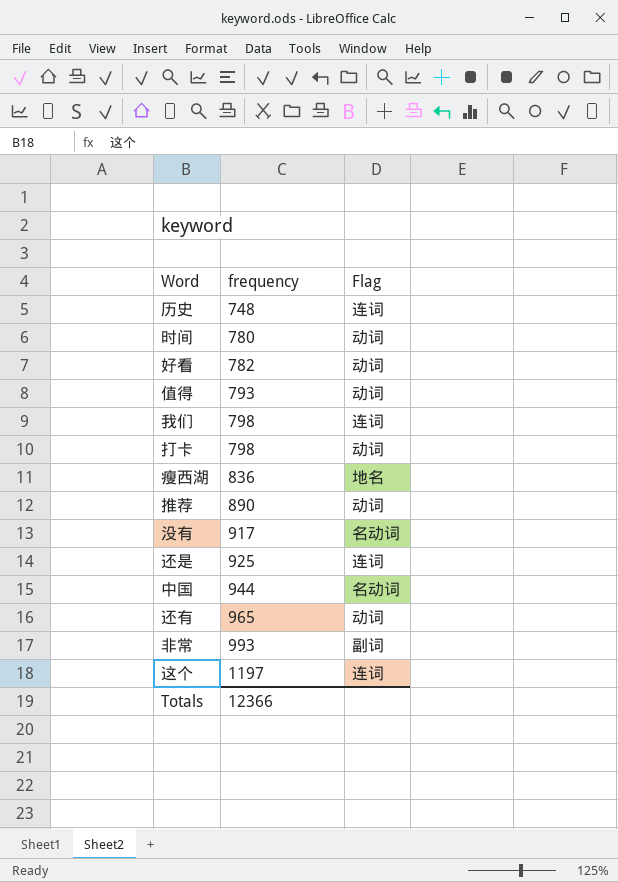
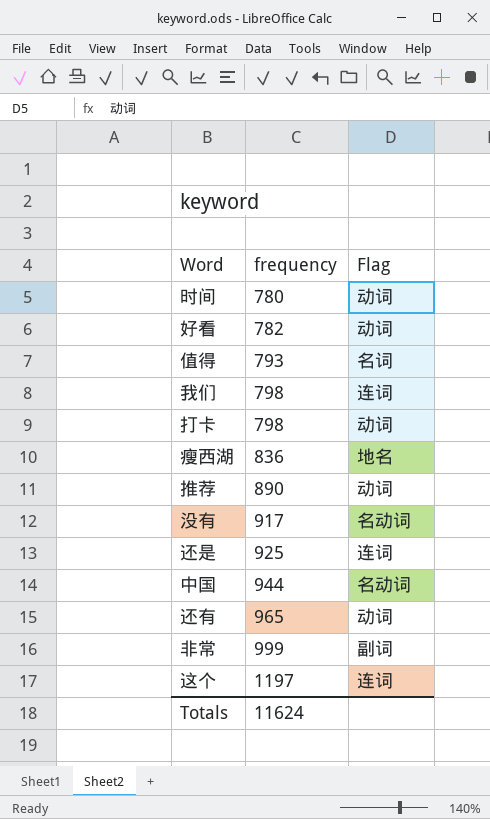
row 历史: 748 | 连词 -> none
值得 | Flag: 动词 -> 名词
非常 | frequency: 993 -> 999
Totals | frequency: 12366 -> 11624

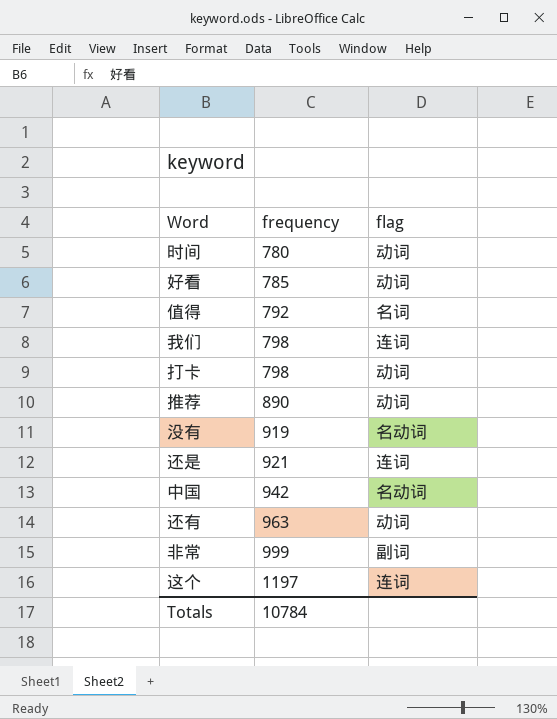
column name: Flag -> flag
row 瘦西湖: 836 | 地名 -> none
好看 | frequency: 782 -> 785
值得 | frequency: 793 -> 792
没有 | frequency: 917 -> 919
还是 | frequency: 925 -> 921
中国 | frequency: 944 -> 942
还有 | frequency: 965 -> 963
Totals | frequency: 11624 -> 10784

